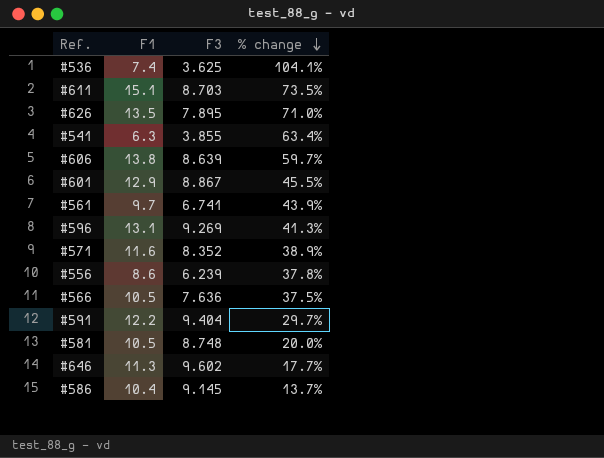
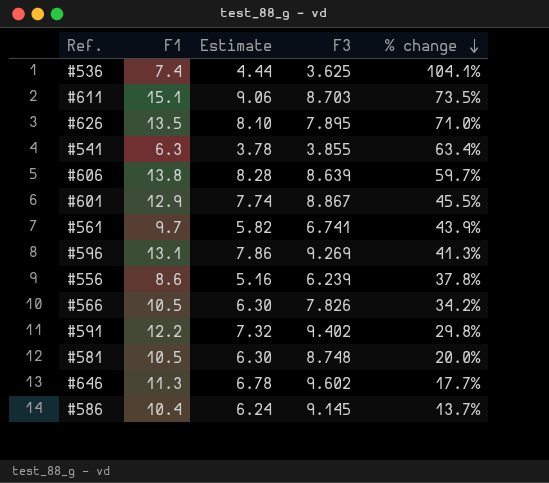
column Estimate | formula: none -> [F1] * 0.6
row #571: 11.6 | 8.352 | 38.9% -> none
#566 | F3: 7.636 -> 7.826
#566 | % change: 37.5% -> 34.2%
#591 | F3: 9.404 -> 9.402
#591 | % change: 29.7% -> 29.8%

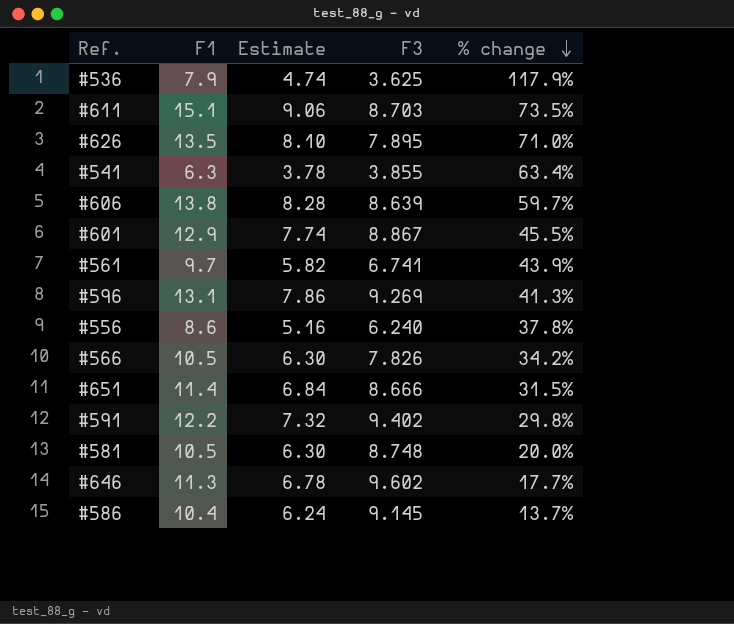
#536 | F1: 7.4 -> 7.9
#536 | Estimate: 4.44 -> 4.74
#536 | % change: 104.1% -> 117.9%
#556 | F3: 6.239 -> 6.240
row #651: none -> 11.4 | 6.84 | 8.666 | 31.5%

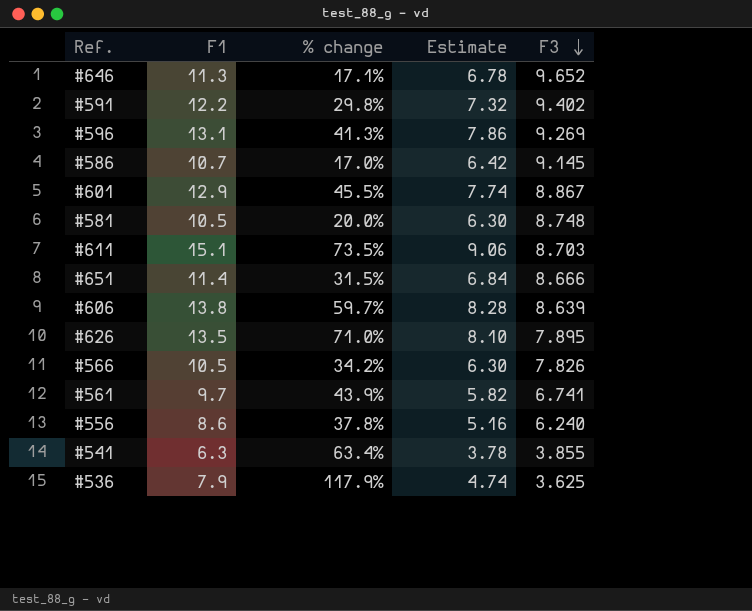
row order: % change descending -> F3 descending
column % change | position: 5 -> 3
#646 | % change: 17.7% -> 17.1%
#646 | F3: 9.602 -> 9.652
#586 | F1: 10.4 -> 10.7
#586 | % change: 13.7% -> 17.0%
#586 | Estimate: 6.24 -> 6.42

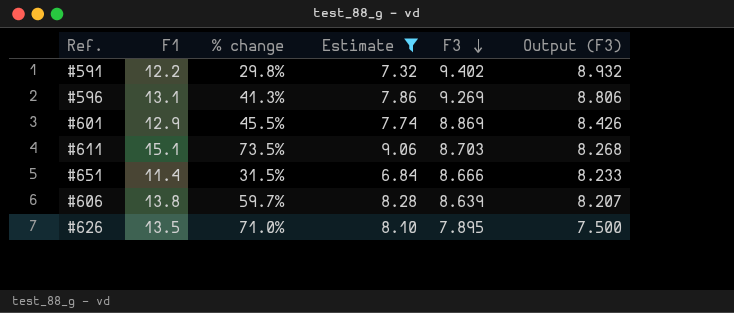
filter: none -> Estimate >= 6.84
column Output (F3) | formula: none -> [F3] * 0.95
#601 | F3: 8.867 -> 8.869

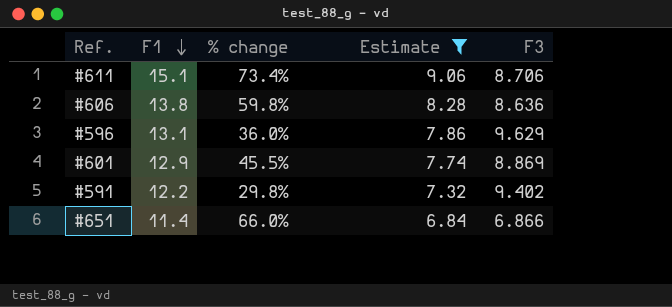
row order: F3 descending -> F1 descending
column Output (F3) | formula: [F3] * 0.95 -> none
row #626: 13.5 | 71.0% | 8.10 | 7.895 | 7.500 -> none
#611 | % change: 73.5% -> 73.4%
#611 | F3: 8.703 -> 8.706
#606 | % change: 59.7% -> 59.8%
#606 | F3: 8.639 -> 8.636
#596 | % change: 41.3% -> 36.0%
#596 | F3: 9.269 -> 9.629
#651 | % change: 31.5% -> 66.0%
#651 | F3: 8.666 -> 6.866

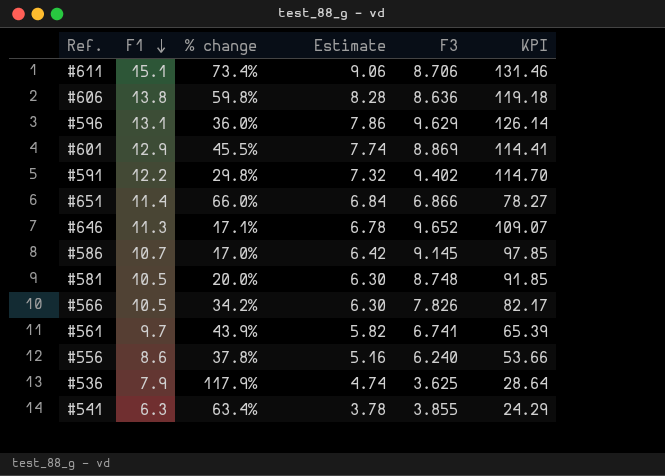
filter: Estimate >= 6.84 -> none
column KPI | formula: none -> [F1] * [F3]

